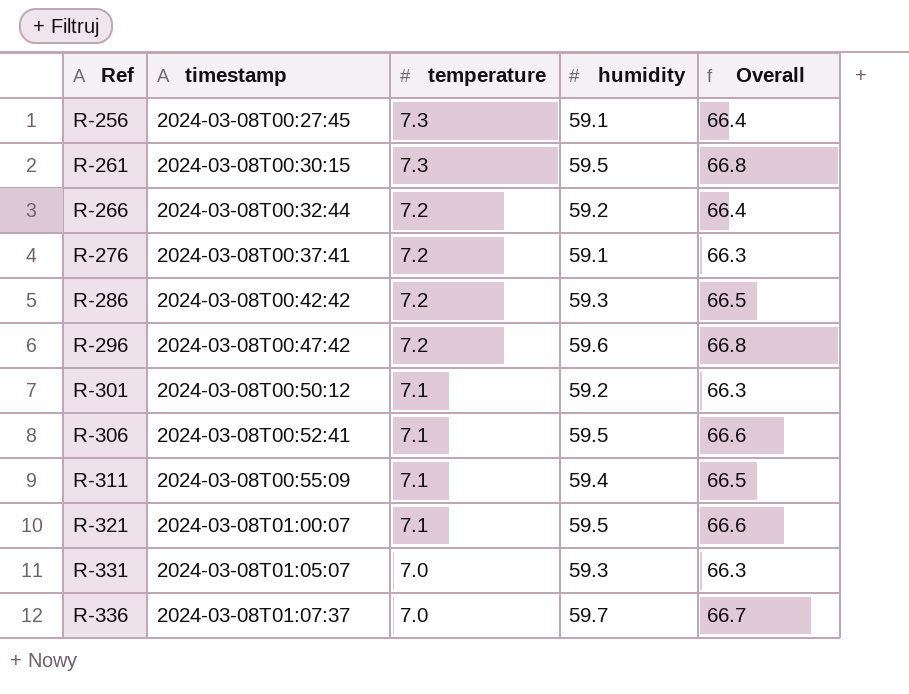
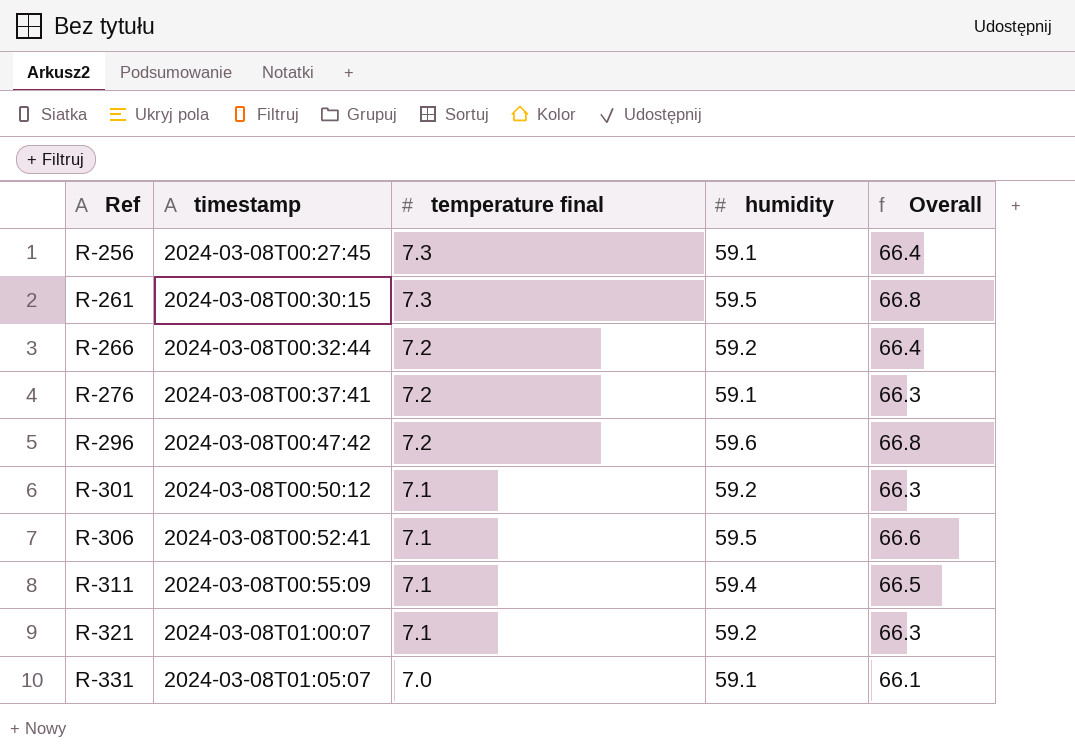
column name: temperature -> temperature final
row R-286: 2024-03-08T00:42:42 | 7.2 | 59.3 | 66.5 -> none
row R-336: 2024-03-08T01:07:37 | 7.0 | 59.7 | 66.7 -> none
R-321 | humidity: 59.5 -> 59.2
R-321 | Overall: 66.6 -> 66.3
R-331 | humidity: 59.3 -> 59.1
R-331 | Overall: 66.3 -> 66.1

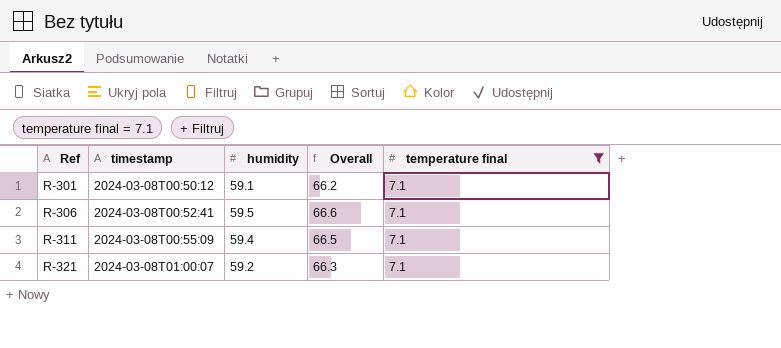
filter: none -> temperature final = 7.1
column temperature final | position: 3 -> 5
R-301 | humidity: 59.2 -> 59.1
R-301 | Overall: 66.3 -> 66.2

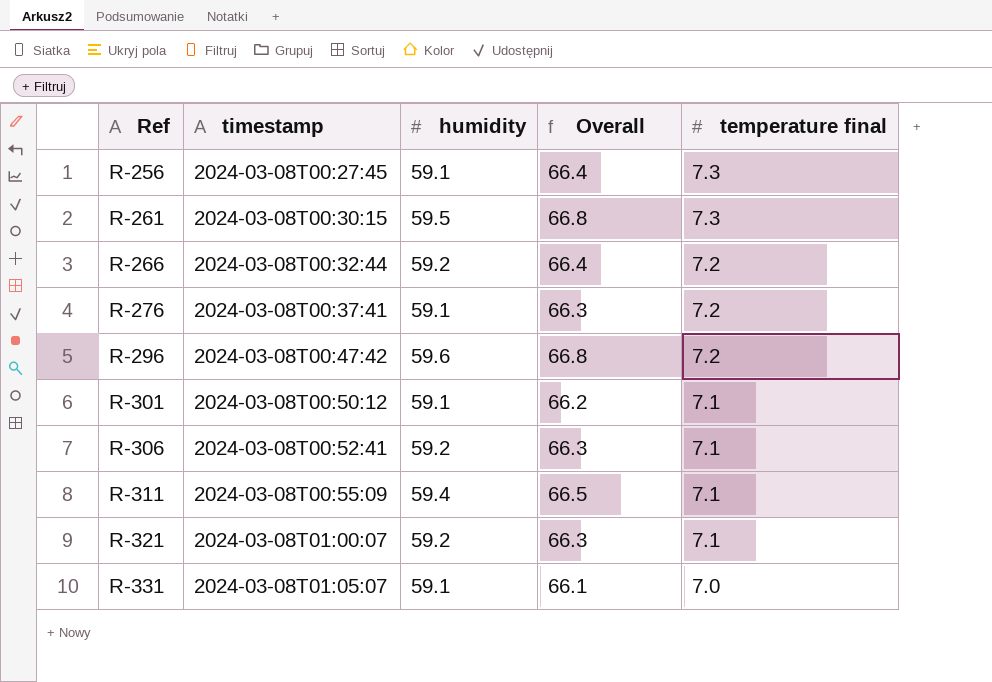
filter: temperature final = 7.1 -> none
R-306 | humidity: 59.5 -> 59.2
R-306 | Overall: 66.6 -> 66.3

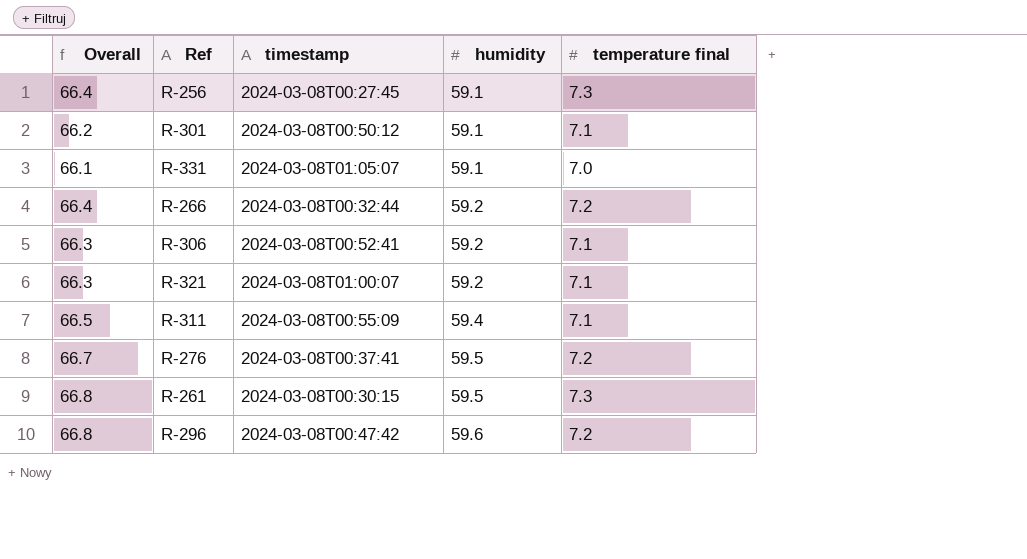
row order: Ref ascending -> humidity ascending
column Overall | position: 4 -> 1
R-276 | Overall: 66.3 -> 66.7
R-276 | humidity: 59.1 -> 59.5

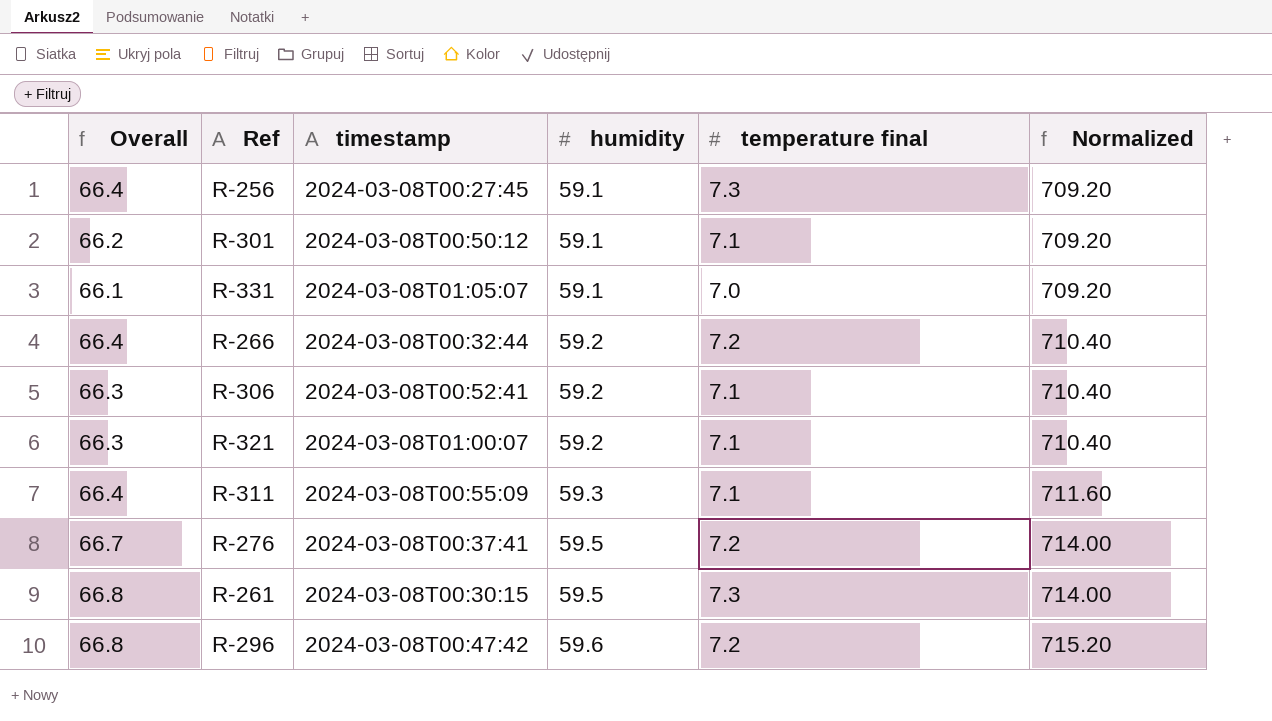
column Normalized | formula: none -> [humidity] * 12
R-311 | Overall: 66.5 -> 66.4
R-311 | humidity: 59.4 -> 59.3

